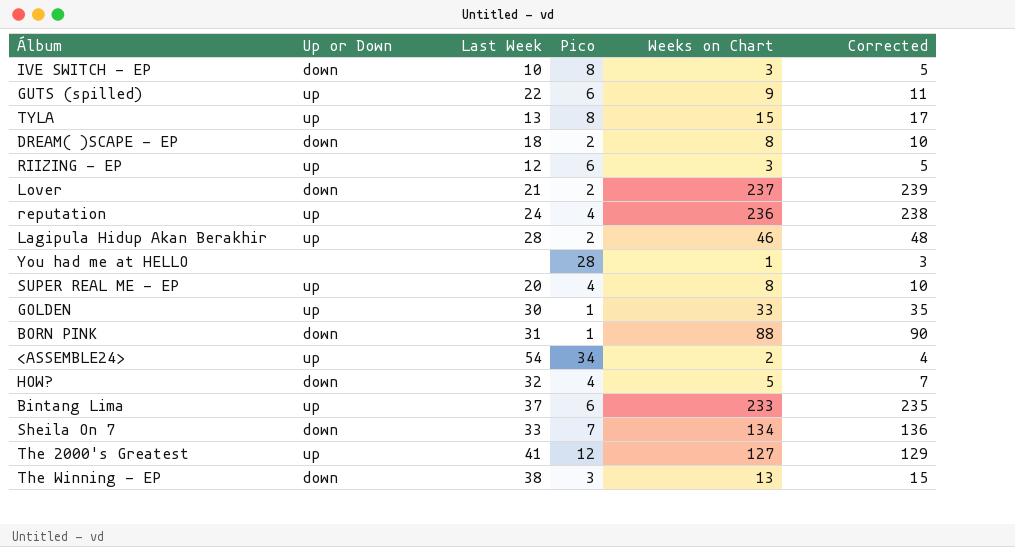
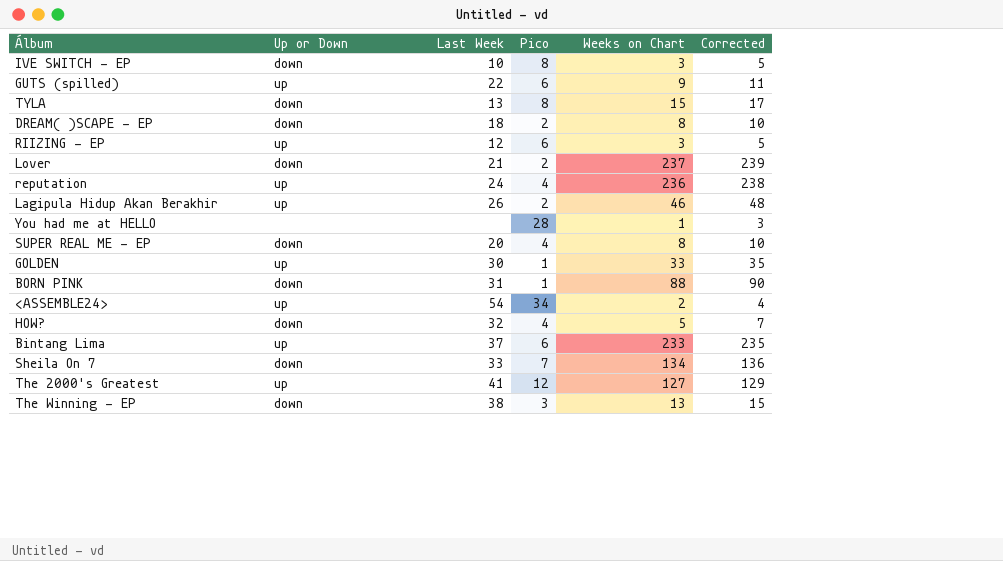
TYLA | Up or Down: up -> down
Lagipula Hidup Akan Berakhir | Last Week: 28 -> 26
SUPER REAL ME - EP | Up or Down: up -> down

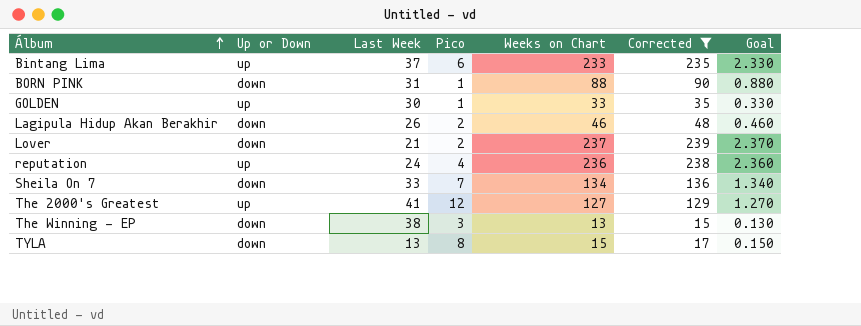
filter: none -> Corrected >= 15
row order: none -> Álbum ascending
column Goal | formula: none -> [Weeks on Chart] * 0.01
Lagipula Hidup Akan Berakhir | Up or Down: up -> down

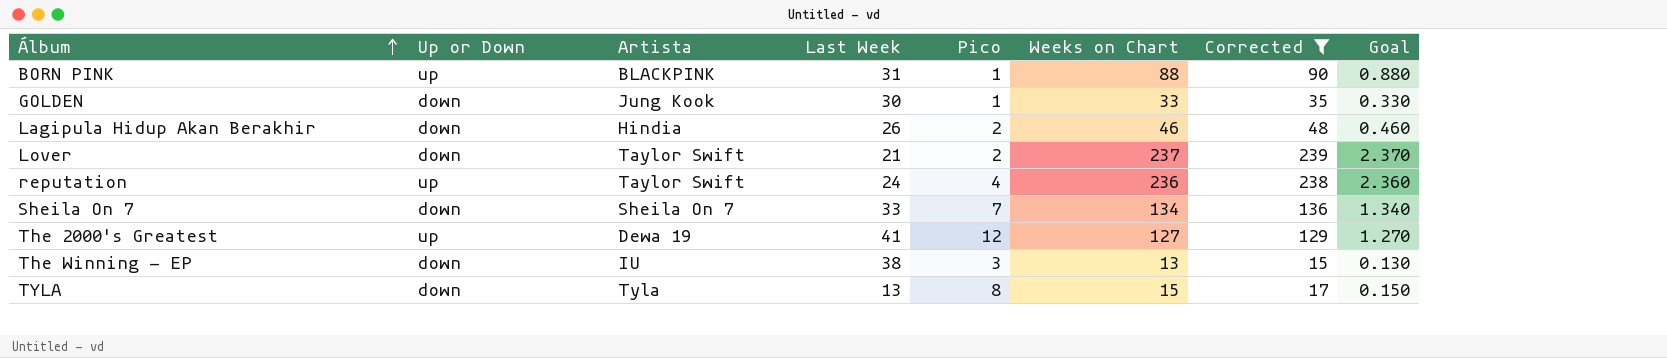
column Artista | position: none -> 3
row Bintang Lima: up | 37 | 6 | 233 | 235 | 2.330 -> none
BORN PINK | Up or Down: down -> up
GOLDEN | Up or Down: up -> down

